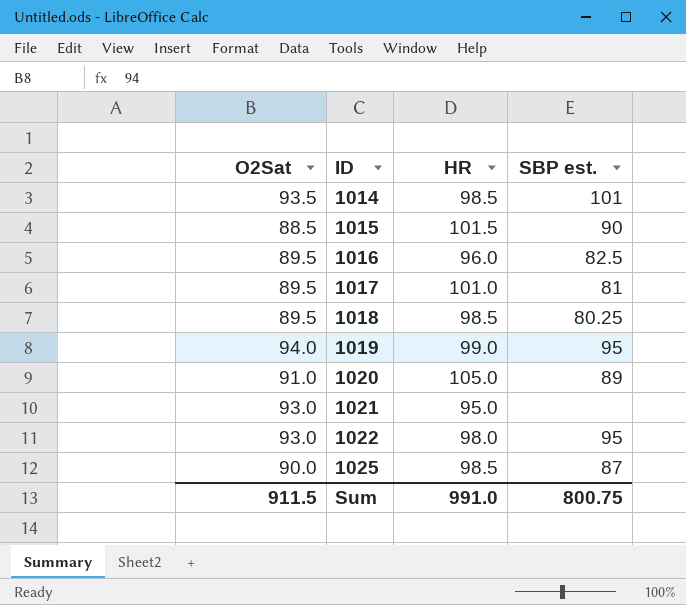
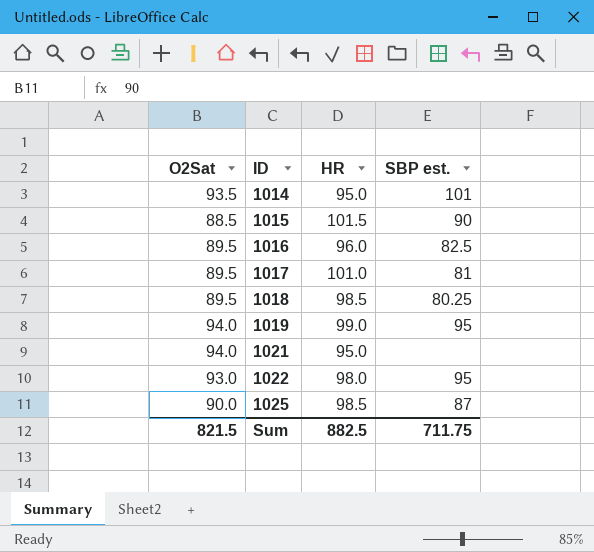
row 1020: 91.0 | 105.0 | 89 -> none
1014 | HR: 98.5 -> 95.0
1021 | O2Sat: 93.0 -> 94.0
Sum | O2Sat: 911.5 -> 821.5
Sum | HR: 991.0 -> 882.5
Sum | SBP est.: 800.75 -> 711.75

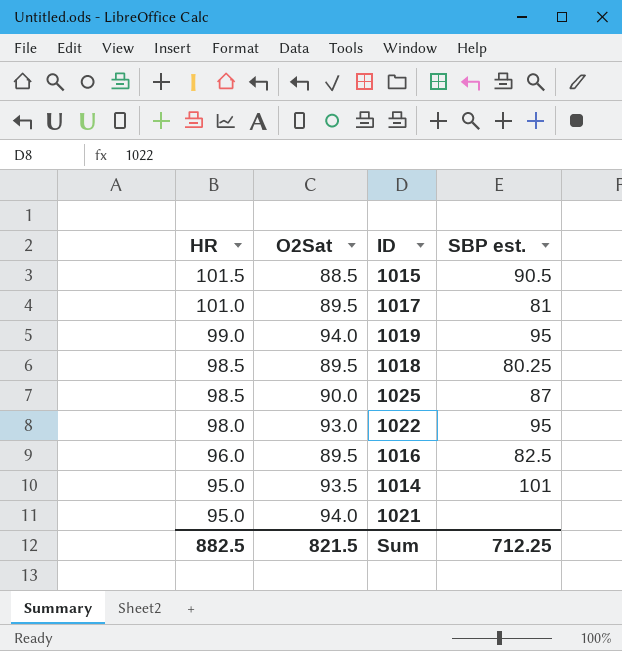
row order: ID ascending -> HR descending
column HR | position: 3 -> 1
1015 | SBP est.: 90 -> 90.5
Sum | SBP est.: 711.75 -> 712.25

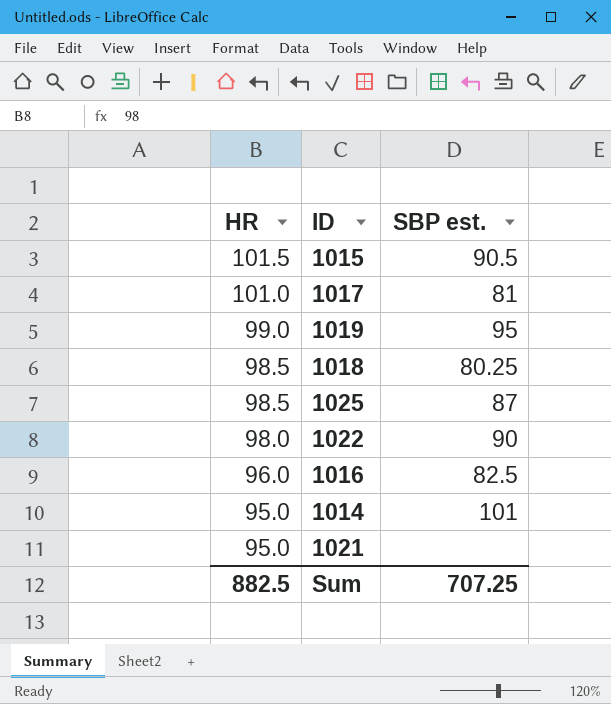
column O2Sat | position: 2 -> none
1022 | SBP est.: 95 -> 90
Sum | SBP est.: 712.25 -> 707.25

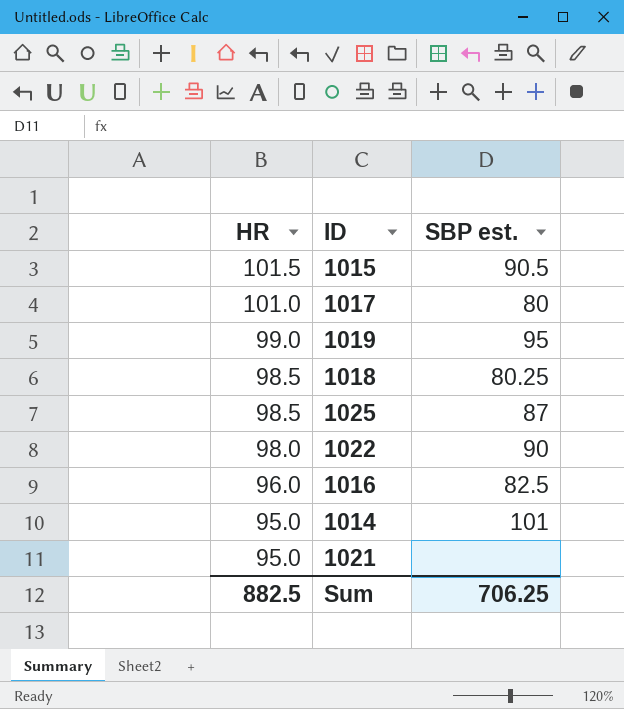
1017 | SBP est.: 81 -> 80
Sum | SBP est.: 707.25 -> 706.25

